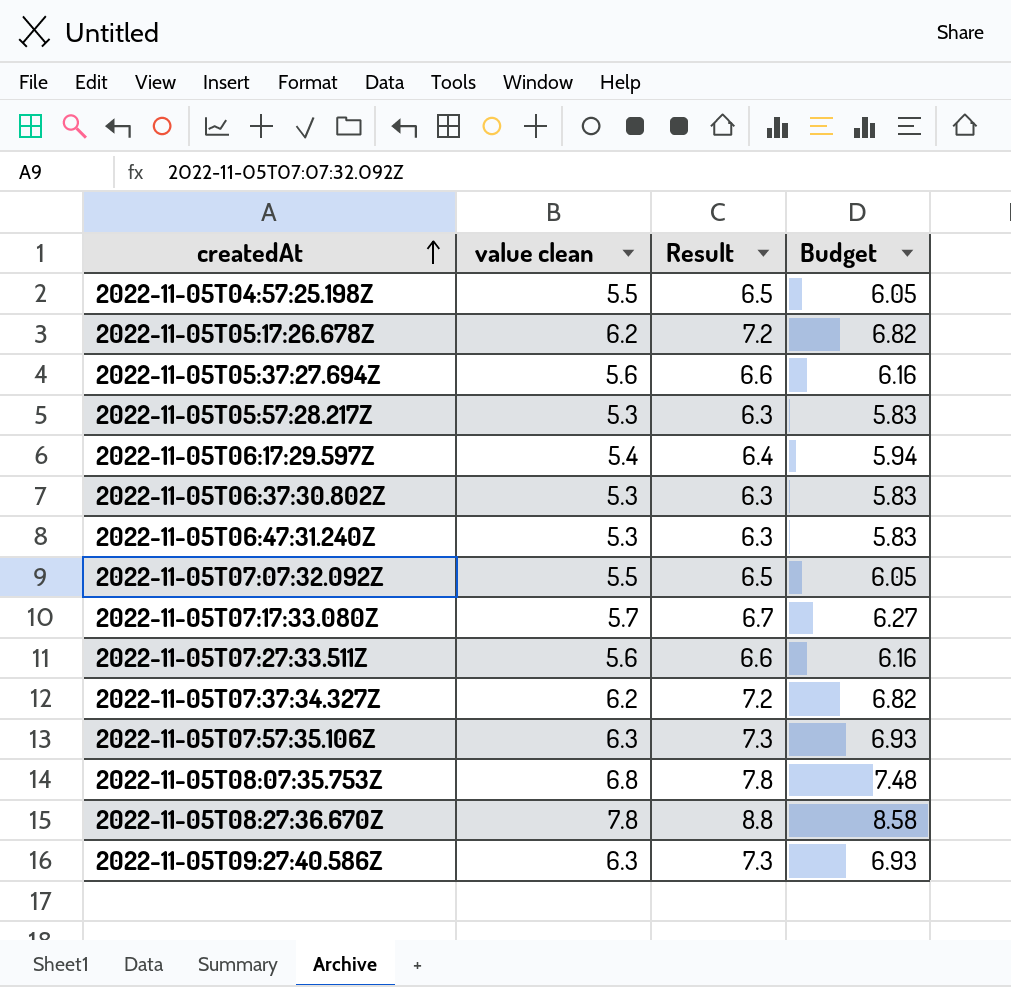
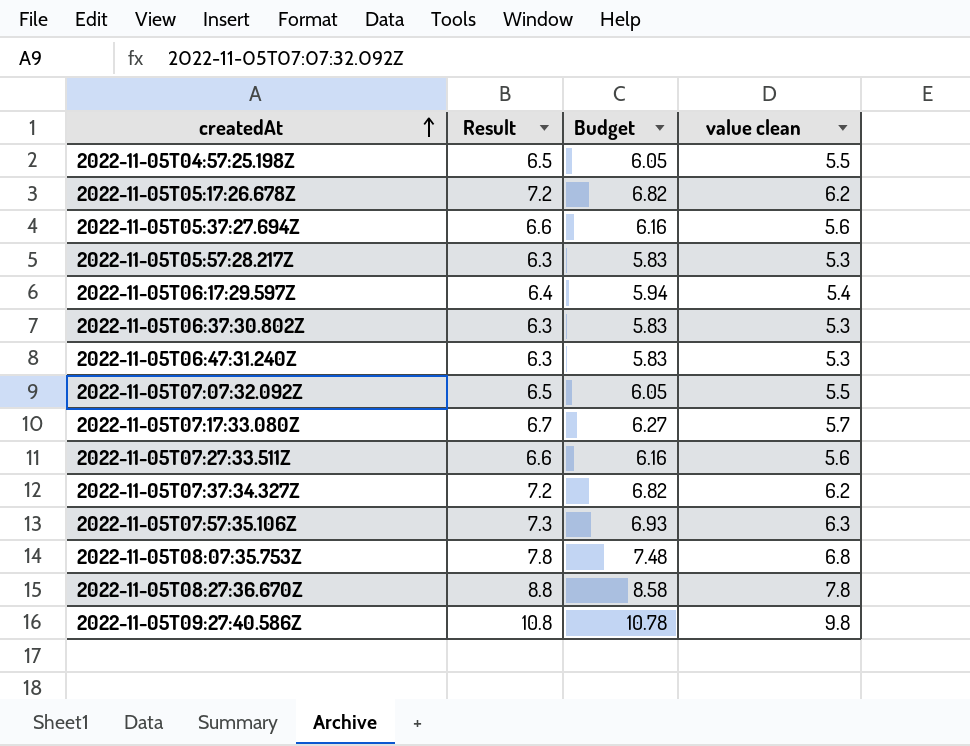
column value clean | position: 2 -> 4
2022-11-05T09:27:40.586Z | Result: 7.3 -> 10.8
2022-11-05T09:27:40.586Z | Budget: 6.93 -> 10.78
2022-11-05T09:27:40.586Z | value clean: 6.3 -> 9.8

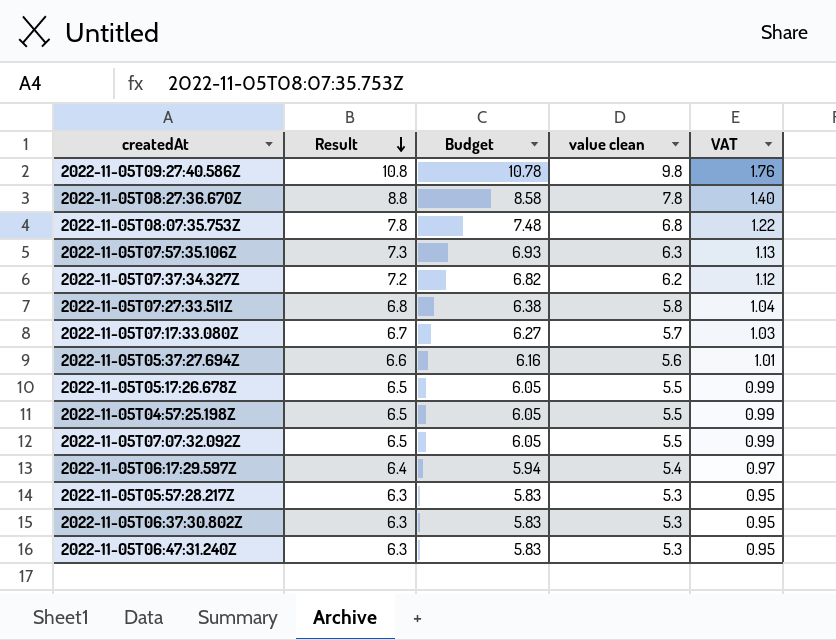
row order: createdAt ascending -> Result descending
column VAT | formula: none -> [value clean] * 0.18
2022-11-05T07:27:33.511Z | Result: 6.6 -> 6.8
2022-11-05T07:27:33.511Z | Budget: 6.16 -> 6.38
2022-11-05T07:27:33.511Z | value clean: 5.6 -> 5.8
2022-11-05T05:17:26.678Z | Result: 7.2 -> 6.5
2022-11-05T05:17:26.678Z | Budget: 6.82 -> 6.05
2022-11-05T05:17:26.678Z | value clean: 6.2 -> 5.5

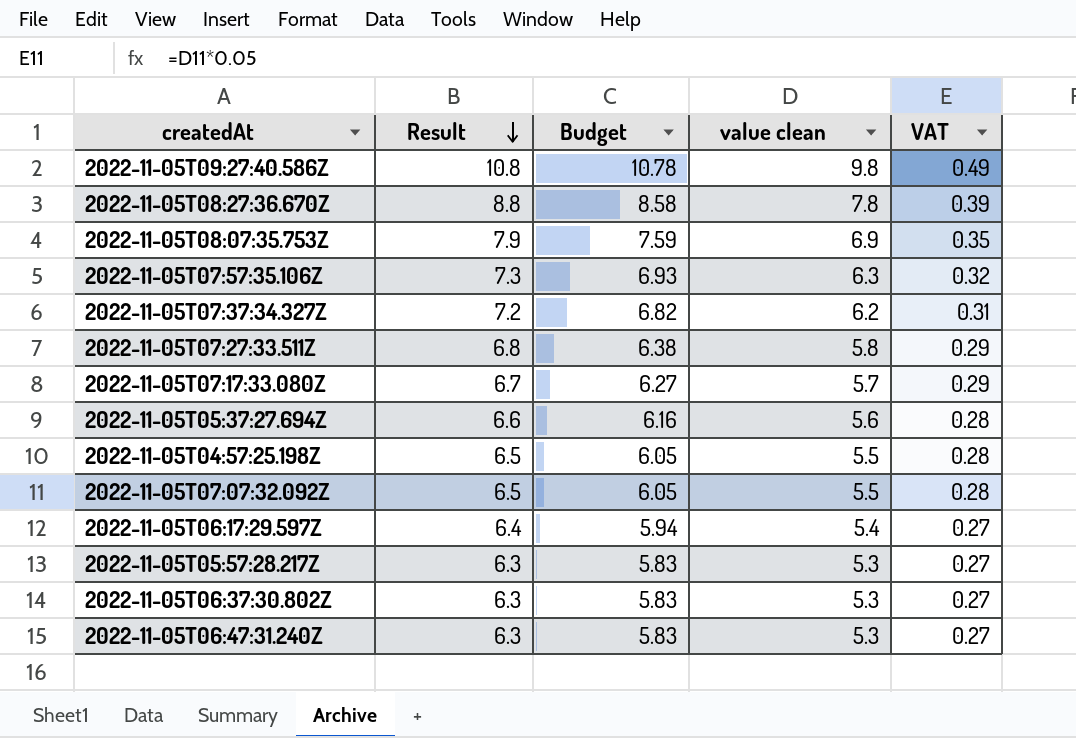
column VAT | formula: [value clean] * 0.18 -> [value clean] * 0.05
row 2022-11-05T05:17:26.678Z: 6.5 | 6.05 | 5.5 | 0.99 -> none
2022-11-05T08:07:35.753Z | Result: 7.8 -> 7.9
2022-11-05T08:07:35.753Z | Budget: 7.48 -> 7.59
2022-11-05T08:07:35.753Z | value clean: 6.8 -> 6.9

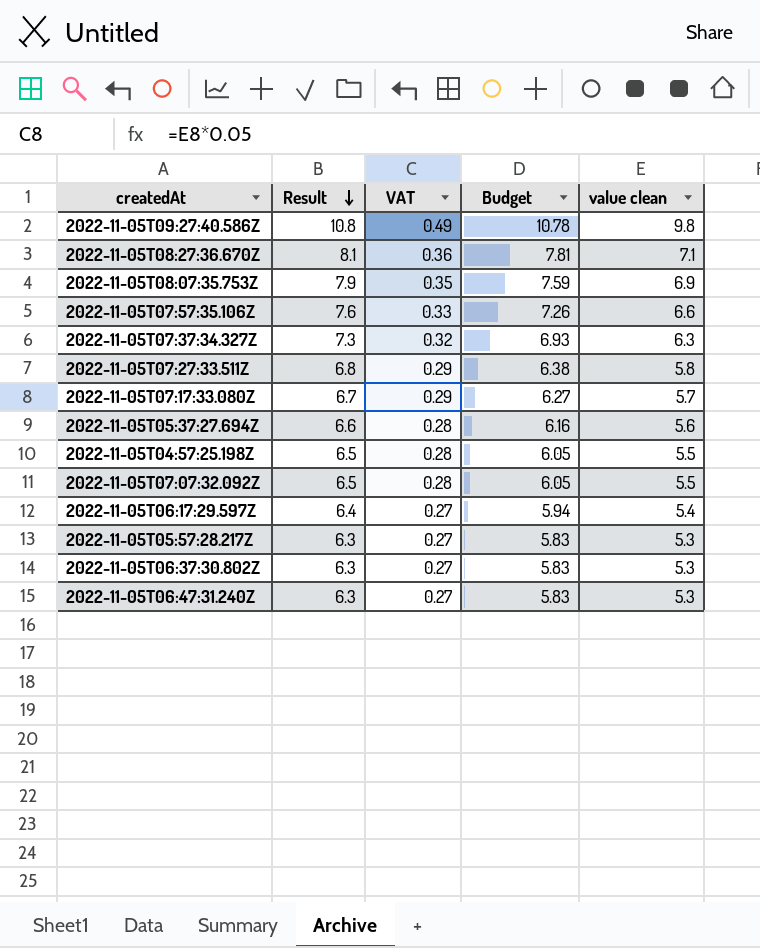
column VAT | position: 5 -> 3
2022-11-05T08:27:36.670Z | Result: 8.8 -> 8.1
2022-11-05T08:27:36.670Z | VAT: 0.39 -> 0.36
2022-11-05T08:27:36.670Z | Budget: 8.58 -> 7.81
2022-11-05T08:27:36.670Z | value clean: 7.8 -> 7.1
2022-11-05T07:57:35.106Z | Result: 7.3 -> 7.6
2022-11-05T07:57:35.106Z | VAT: 0.32 -> 0.33
2022-11-05T07:57:35.106Z | Budget: 6.93 -> 7.26
2022-11-05T07:57:35.106Z | value clean: 6.3 -> 6.6
2022-11-05T07:37:34.327Z | Result: 7.2 -> 7.3
2022-11-05T07:37:34.327Z | VAT: 0.31 -> 0.32
2022-11-05T07:37:34.327Z | Budget: 6.82 -> 6.93
2022-11-05T07:37:34.327Z | value clean: 6.2 -> 6.3

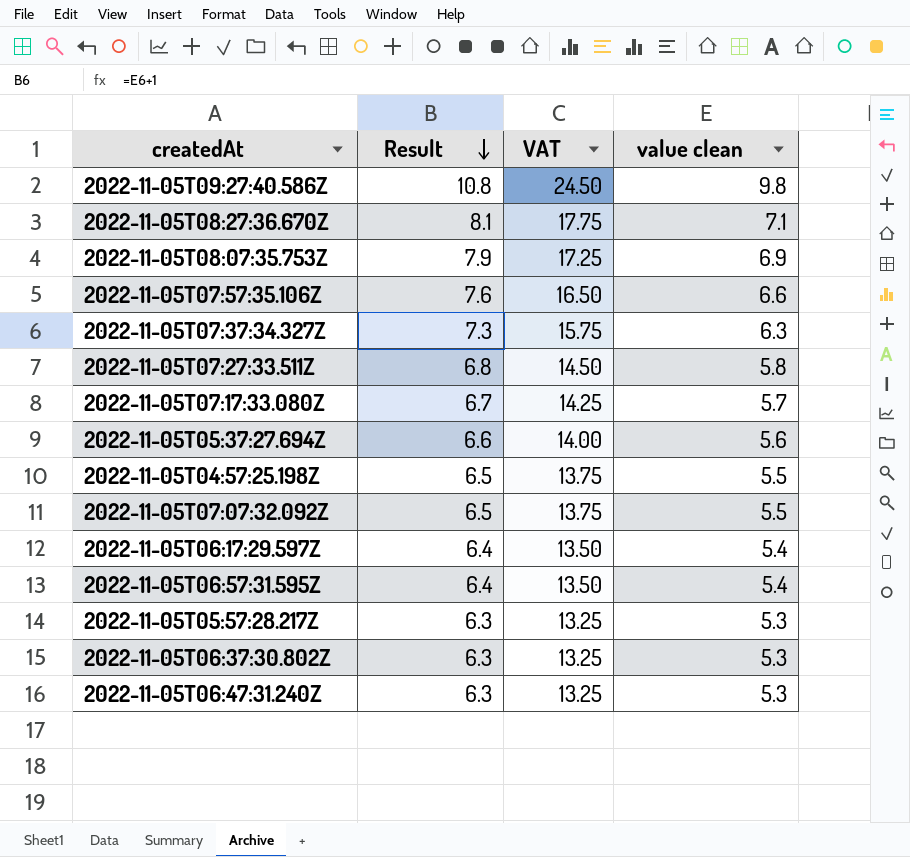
column Budget | formula: [value clean] * 1.1 -> none
column VAT | formula: [value clean] * 0.05 -> [value clean] * 2.5
row 2022-11-05T06:57:31.595Z: none -> 6.4 | 13.50 | 5.4

